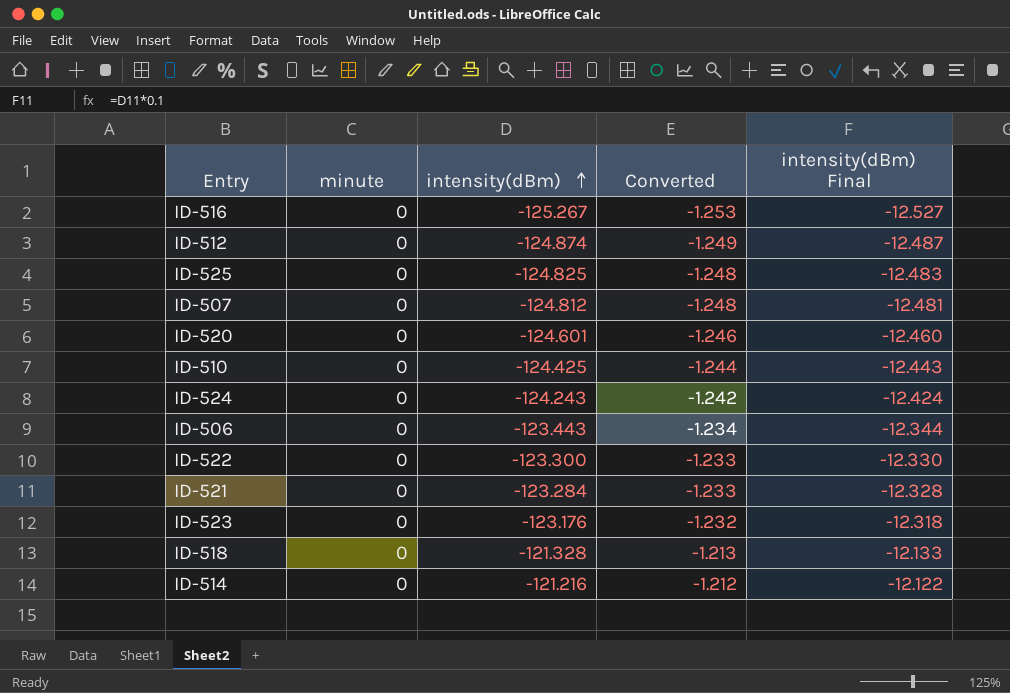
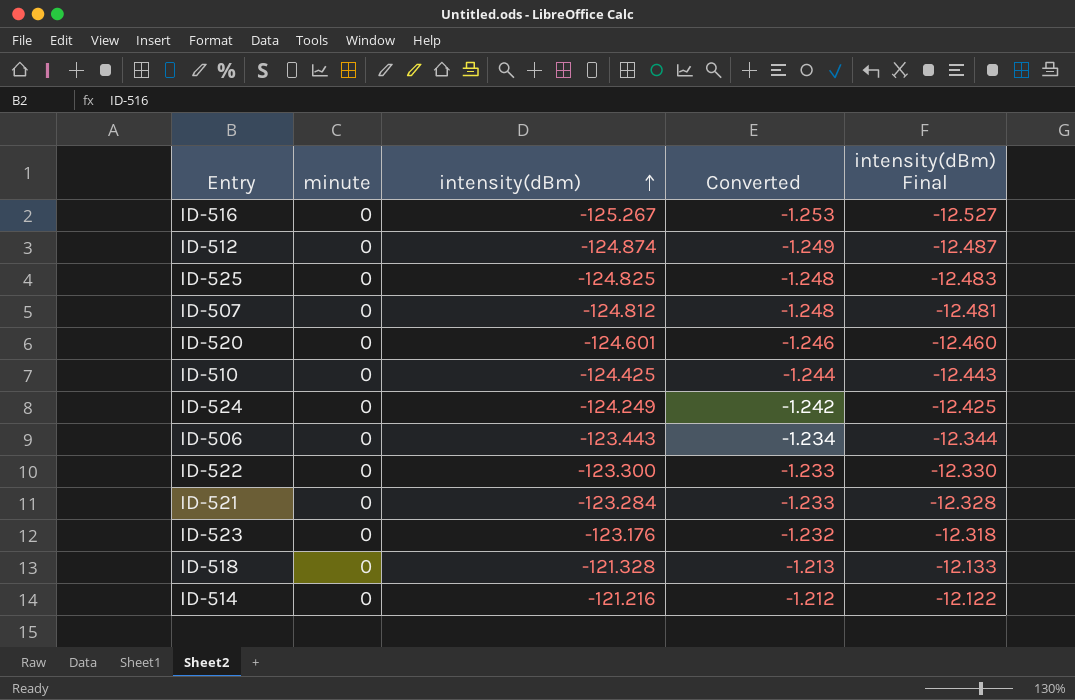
ID-524 | intensity(dBm): -124.243 -> -124.249
ID-524 | intensity(dBm) Final: -12.424 -> -12.425

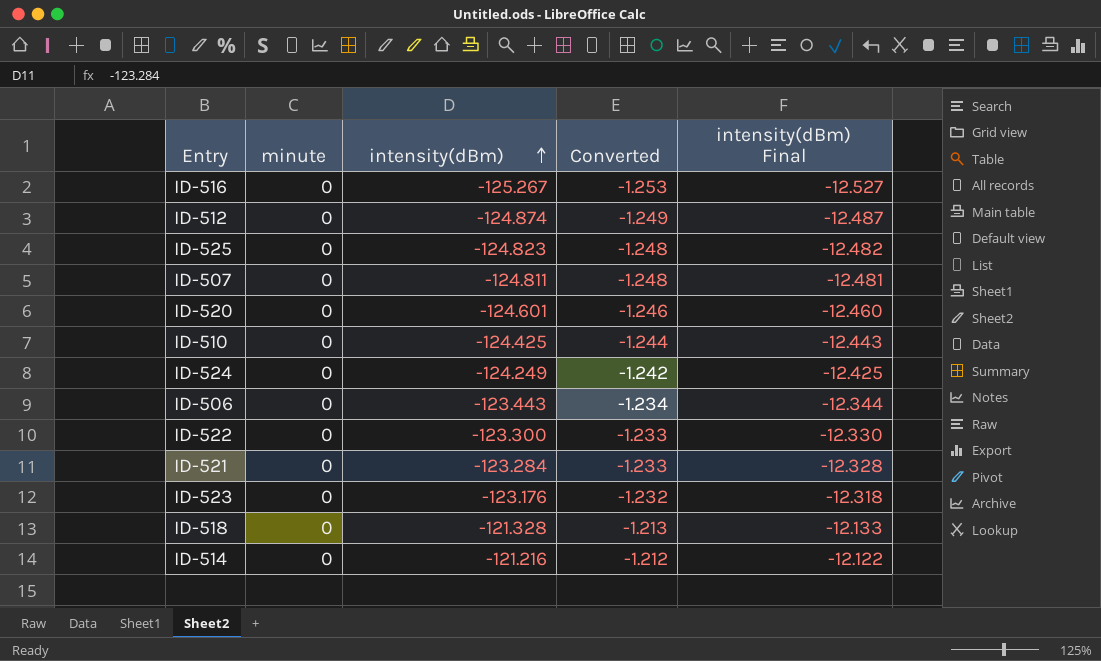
ID-525 | intensity(dBm): -124.825 -> -124.823
ID-525 | intensity(dBm) Final: -12.483 -> -12.482
ID-507 | intensity(dBm): -124.812 -> -124.811

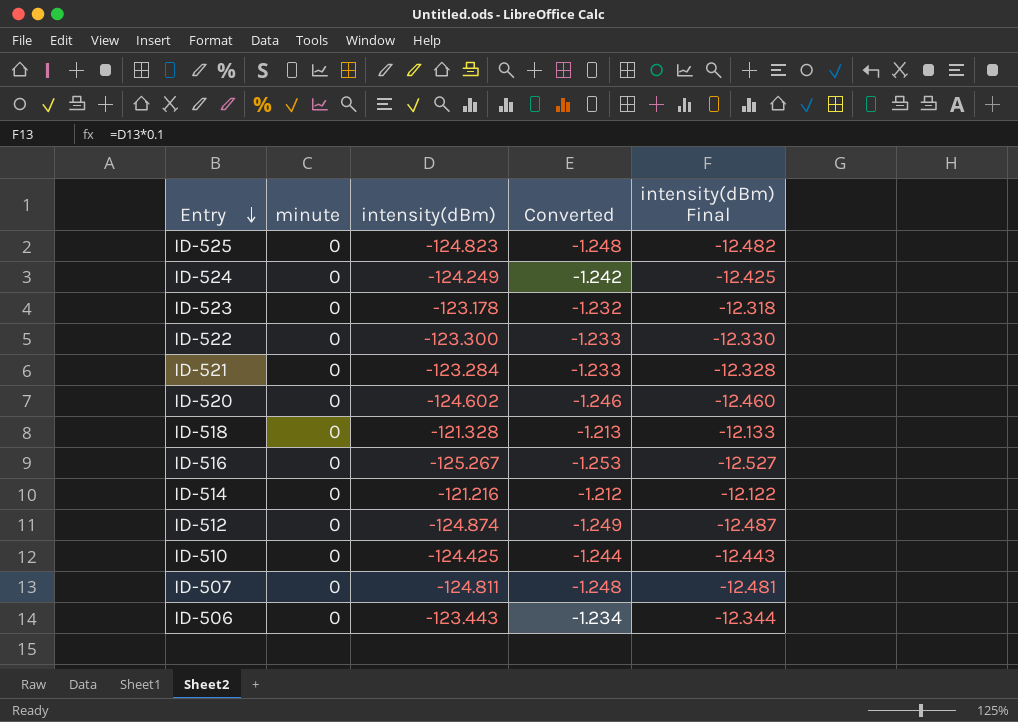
row order: intensity(dBm) ascending -> Entry descending
ID-523 | intensity(dBm): -123.176 -> -123.178
ID-520 | intensity(dBm): -124.601 -> -124.602

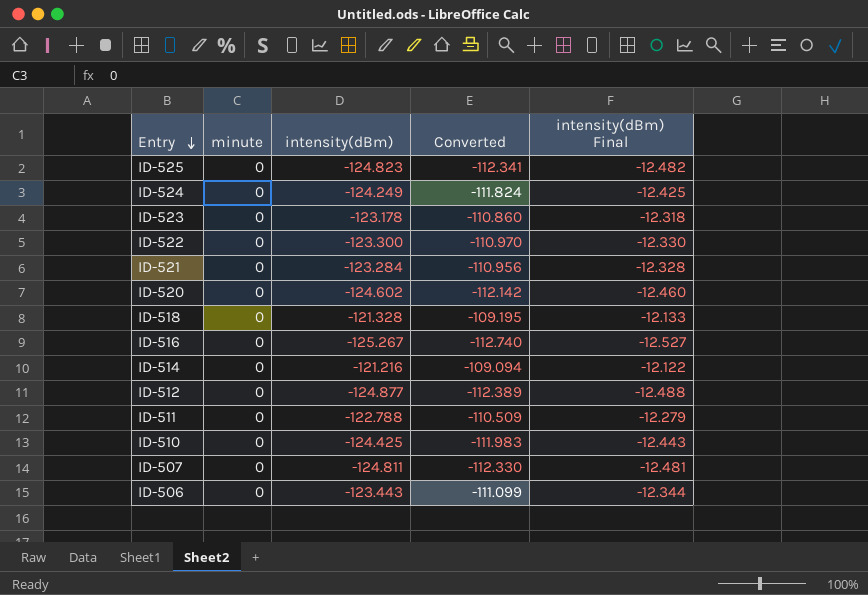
column Converted | formula: [intensity(dBm)] * 0.01 -> [intensity(dBm)] * 0.9
ID-512 | intensity(dBm): -124.874 -> -124.877
ID-512 | intensity(dBm) Final: -12.487 -> -12.488
row ID-511: none -> 0 | -122.788 | -110.509 | -12.279

